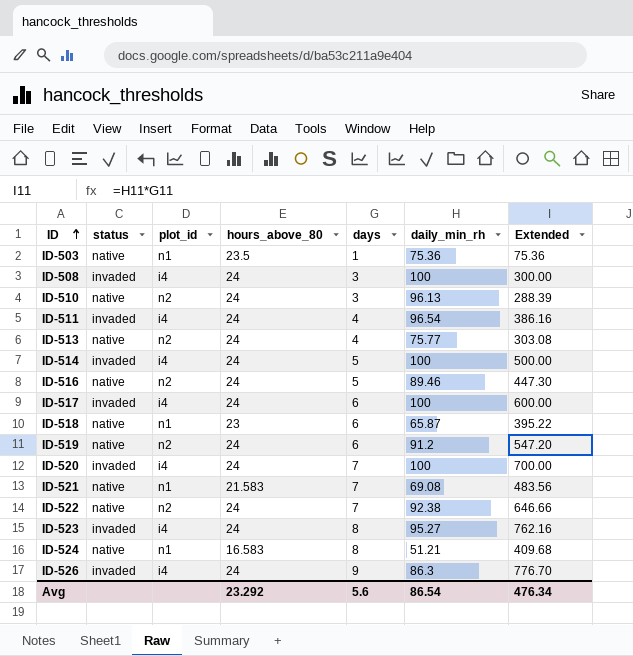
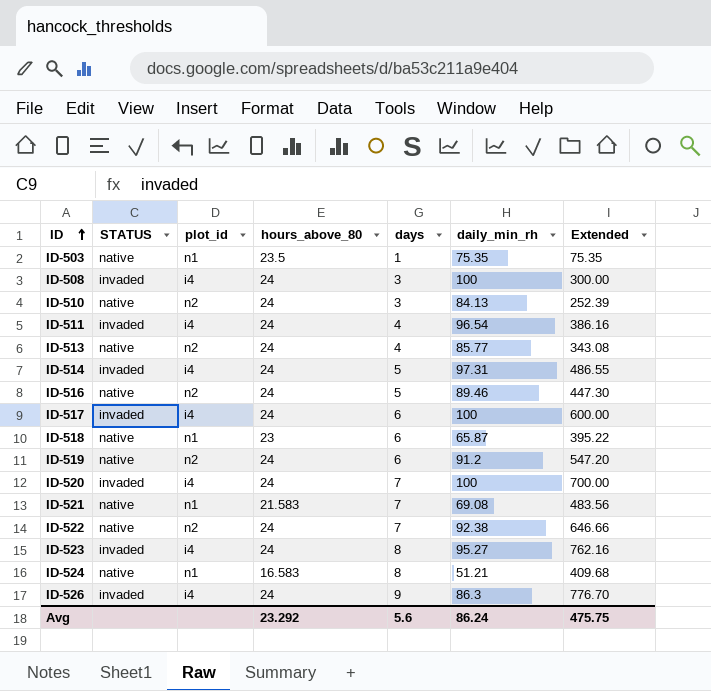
column name: status -> STATUS
ID-503 | daily_min_rh: 75.36 -> 75.35
ID-503 | Extended: 75.36 -> 75.35
ID-510 | daily_min_rh: 96.13 -> 84.13
ID-510 | Extended: 288.39 -> 252.39
ID-513 | daily_min_rh: 75.77 -> 85.77
ID-513 | Extended: 303.08 -> 343.08
ID-514 | daily_min_rh: 100 -> 97.31
ID-514 | Extended: 500.00 -> 486.55
Avg | daily_min_rh: 86.54 -> 86.24
Avg | Extended: 476.34 -> 475.75

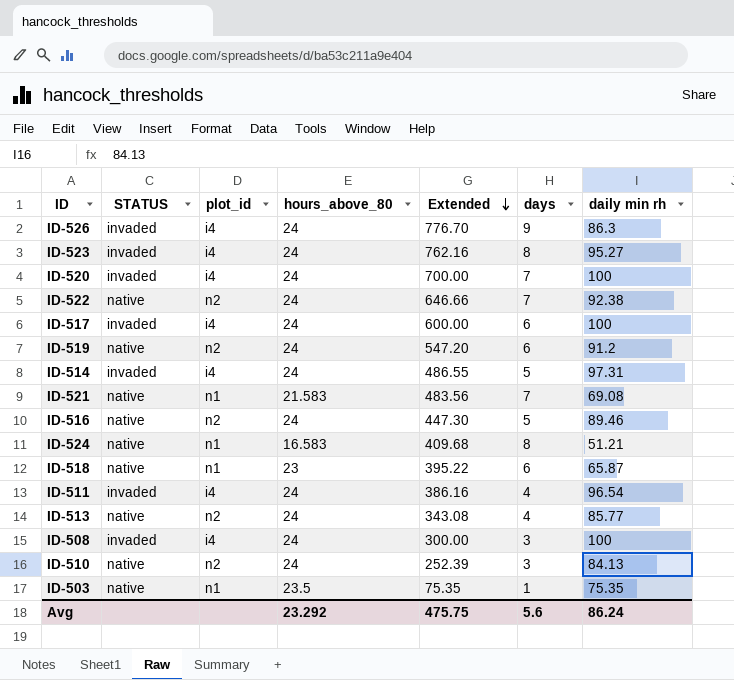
row order: ID ascending -> Extended descending
column Extended | position: 7 -> 5
column name: daily_min_rh -> daily min rh

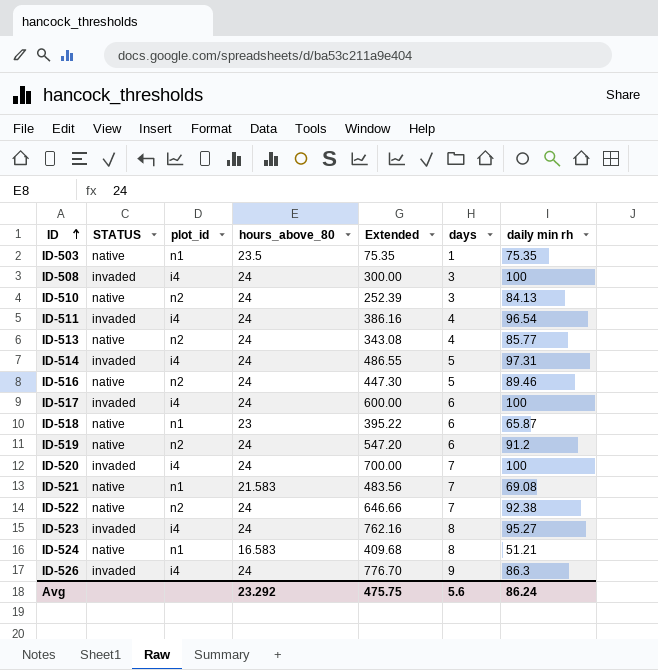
row order: Extended descending -> ID ascending

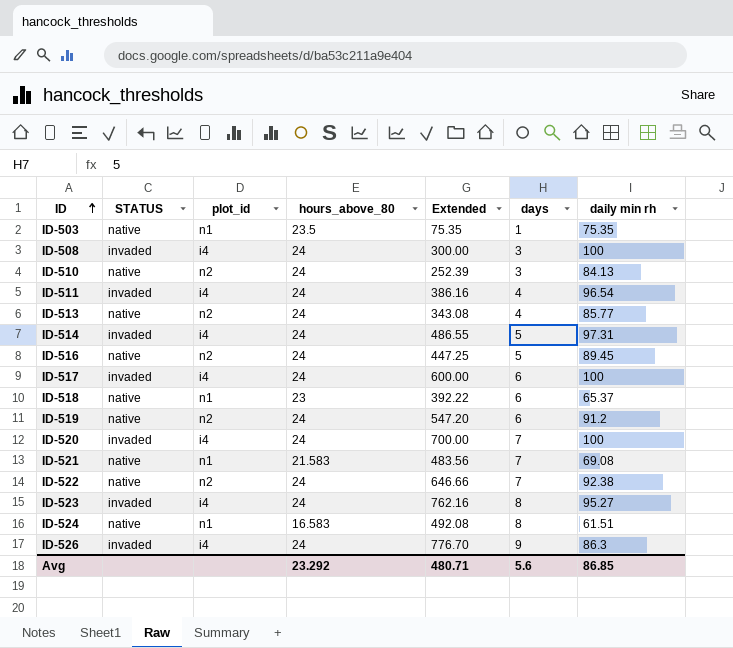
ID-516 | Extended: 447.30 -> 447.25
ID-516 | daily min rh: 89.46 -> 89.45
ID-518 | Extended: 395.22 -> 392.22
ID-518 | daily min rh: 65.87 -> 65.37
ID-524 | Extended: 409.68 -> 492.08
ID-524 | daily min rh: 51.21 -> 61.51
Avg | Extended: 475.75 -> 480.71
Avg | daily min rh: 86.24 -> 86.85

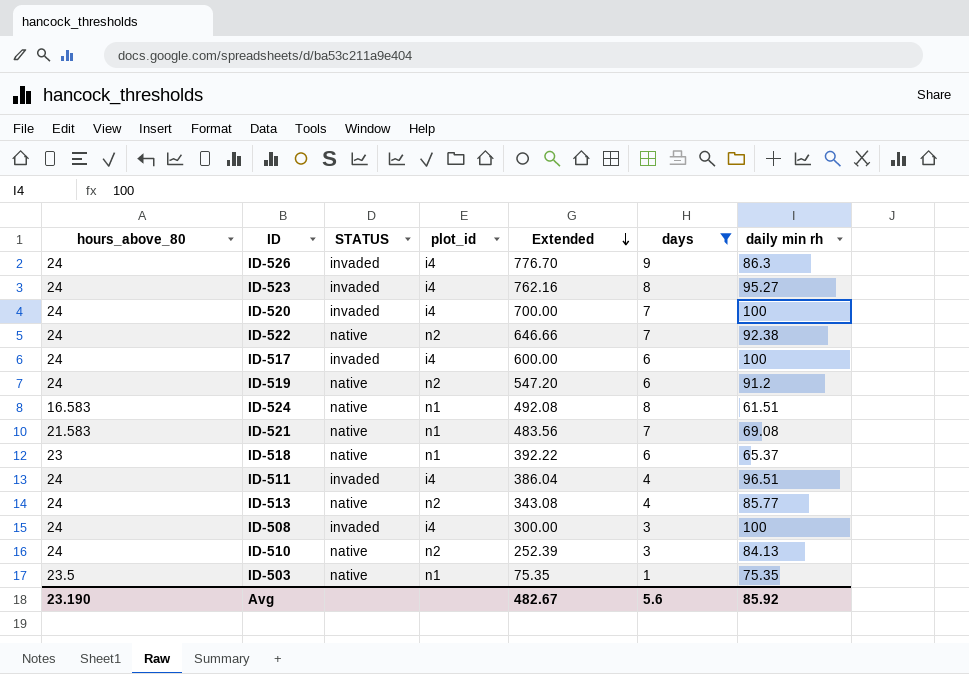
filter: none -> days != 5
row order: ID ascending -> Extended descending
column hours_above_80 | position: 4 -> 1
ID-511 | Extended: 386.16 -> 386.04
ID-511 | daily min rh: 96.54 -> 96.51
Avg | hours_above_80: 23.292 -> 23.190
Avg | Extended: 480.71 -> 482.67
Avg | daily min rh: 86.85 -> 85.92

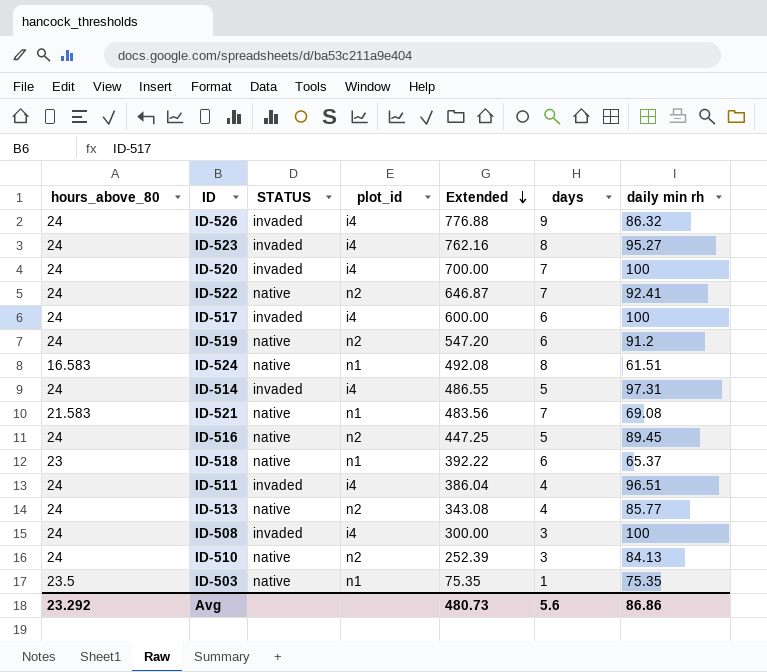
filter: days != 5 -> none
ID-526 | Extended: 776.70 -> 776.88
ID-526 | daily min rh: 86.3 -> 86.32
ID-522 | Extended: 646.66 -> 646.87
ID-522 | daily min rh: 92.38 -> 92.41
Avg | hours_above_80: 23.190 -> 23.292
Avg | Extended: 482.67 -> 480.73
Avg | daily min rh: 85.92 -> 86.86

